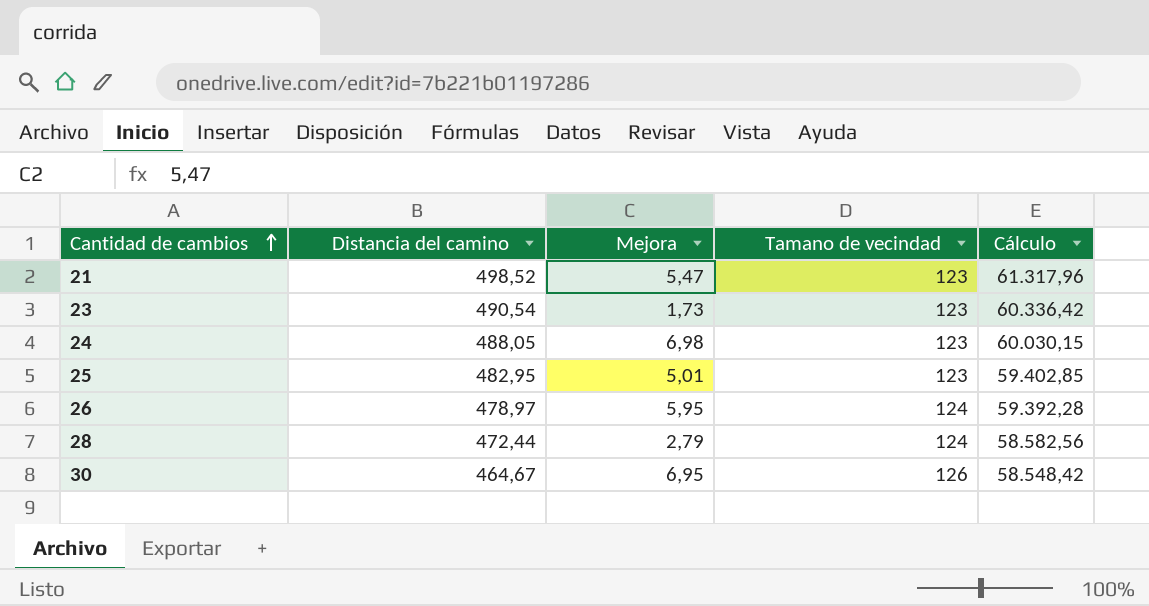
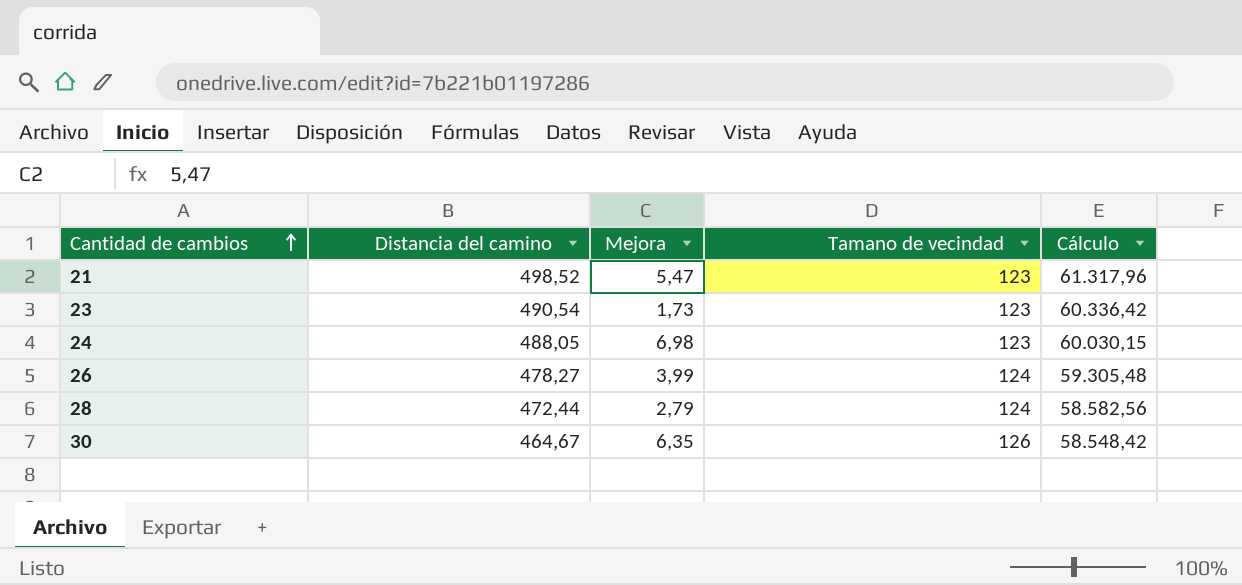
row 25: 482,95 | 5,01 | 123 | 59.402,85 -> none
26 | Distancia del camino: 478,97 -> 478,27
26 | Mejora: 5,95 -> 3,99
26 | Cálculo: 59.392,28 -> 59.305,48
30 | Mejora: 6,95 -> 6,35

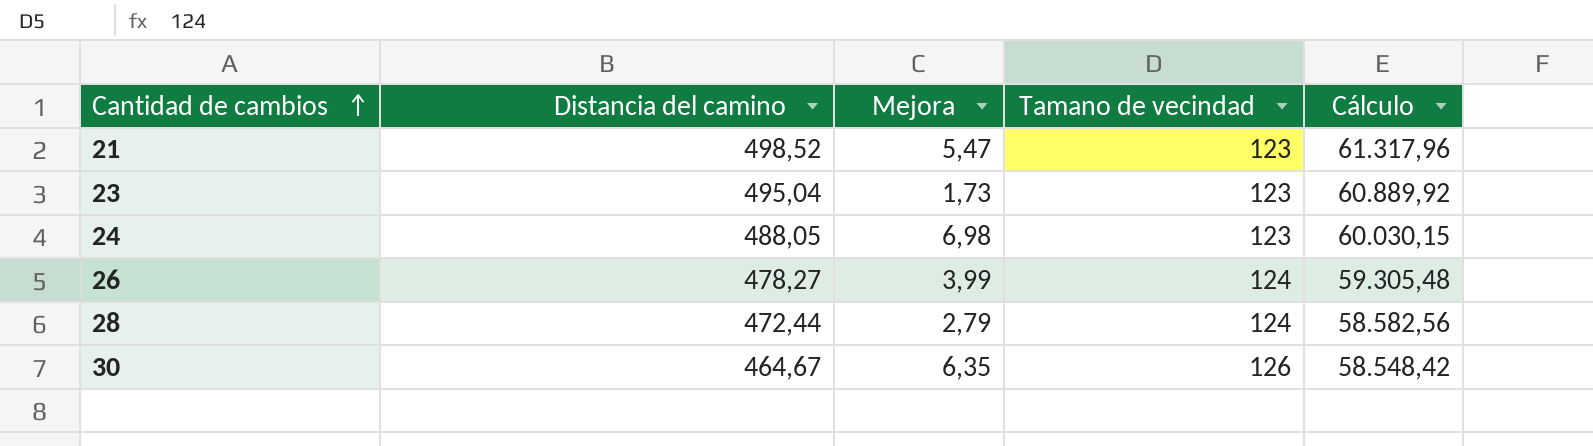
23 | Distancia del camino: 490,54 -> 495,04
23 | Cálculo: 60.336,42 -> 60.889,92

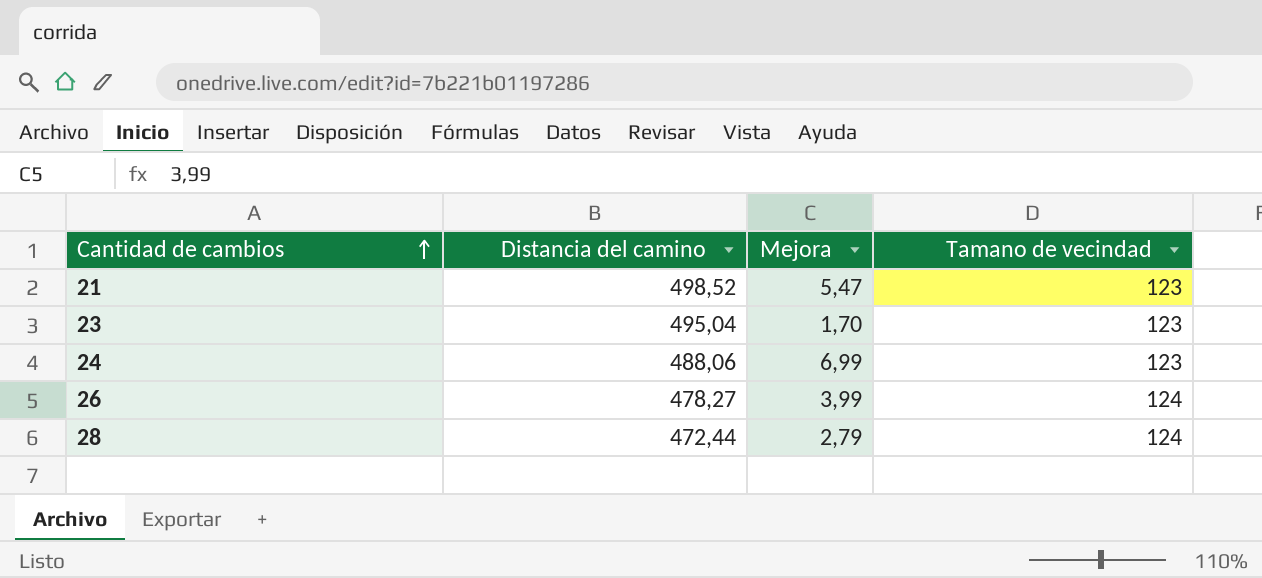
column Cálculo | formula: [Distancia del camino] * [Tamano de vecindad] -> none
row 30: 464,67 | 6,35 | 126 | 58.548,42 -> none
23 | Mejora: 1,73 -> 1,70
24 | Distancia del camino: 488,05 -> 488,06
24 | Mejora: 6,98 -> 6,99

